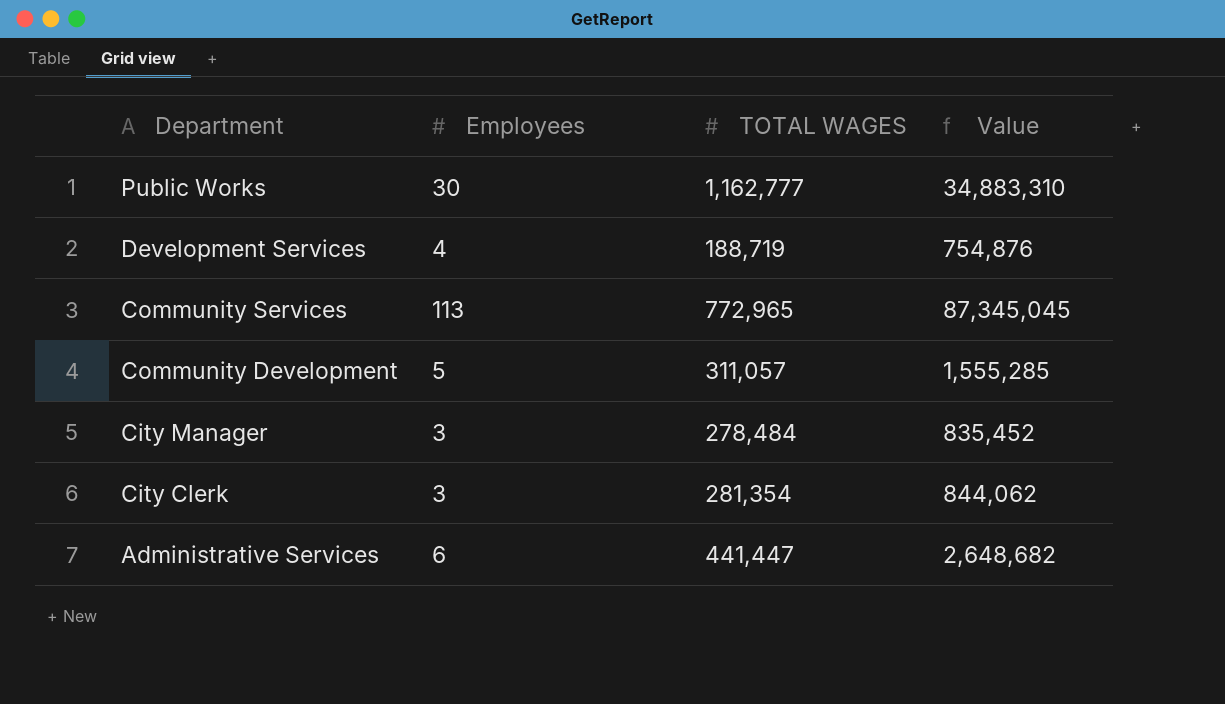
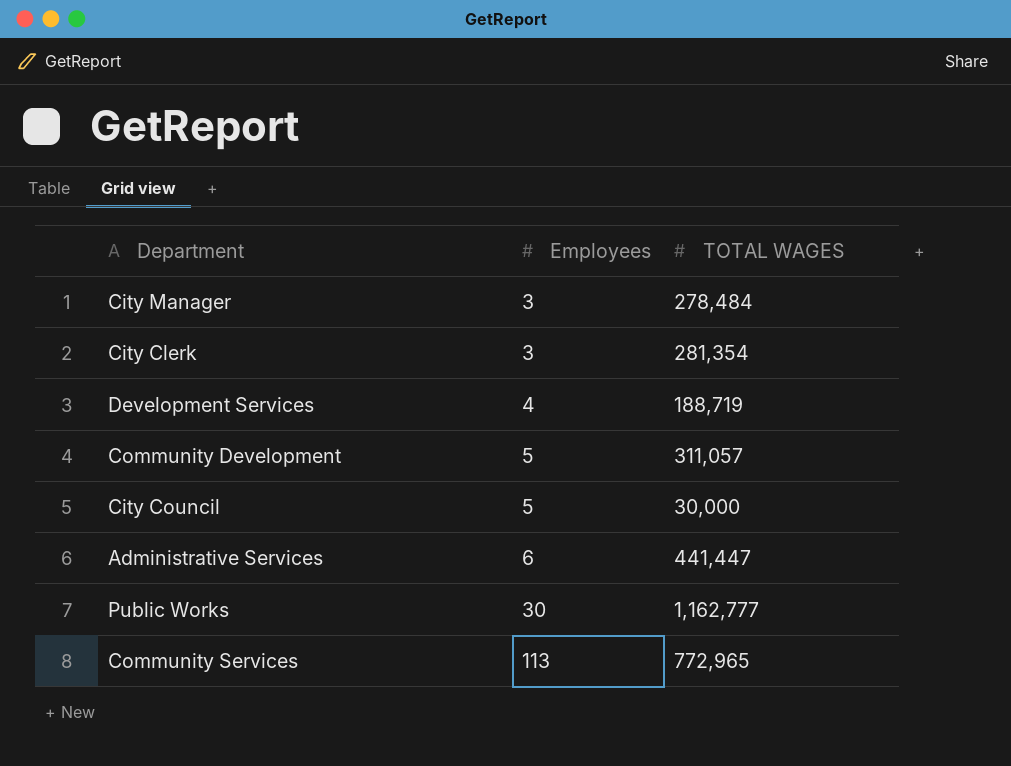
row order: Department descending -> Employees ascending
column Value | formula: [Employees] * [TOTAL WAGES] -> none
row City Council: none -> 5 | 30,000

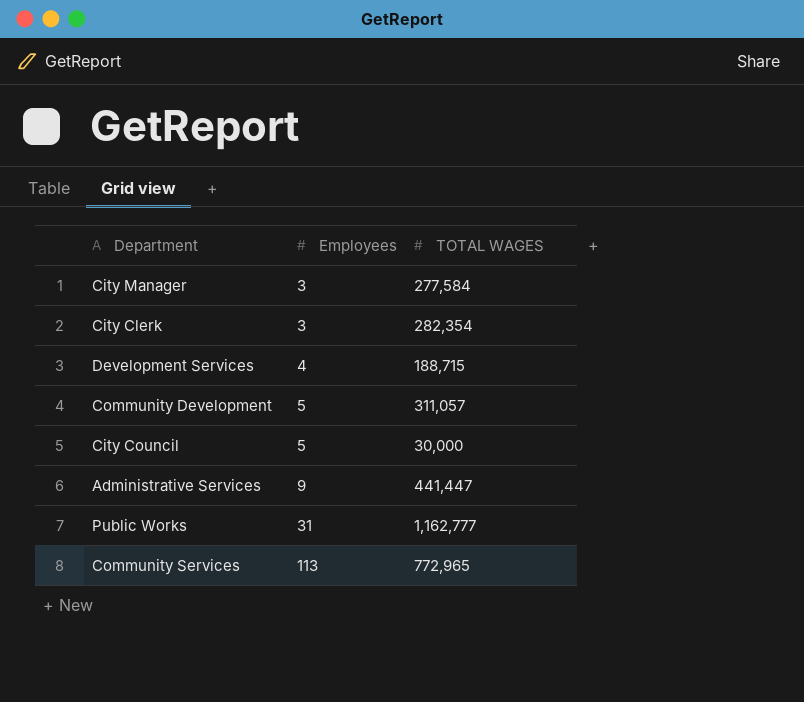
City Manager | TOTAL WAGES: 278,484 -> 277,584
City Clerk | TOTAL WAGES: 281,354 -> 282,354
Development Services | TOTAL WAGES: 188,719 -> 188,715
Administrative Services | Employees: 6 -> 9
Public Works | Employees: 30 -> 31

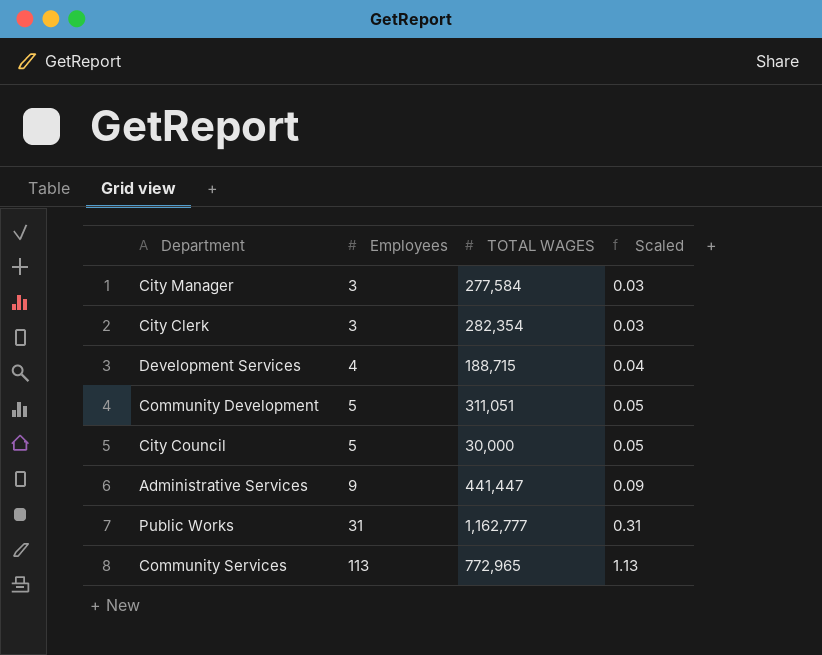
column Scaled | formula: none -> [Employees] * 0.01
Community Development | TOTAL WAGES: 311,057 -> 311,051

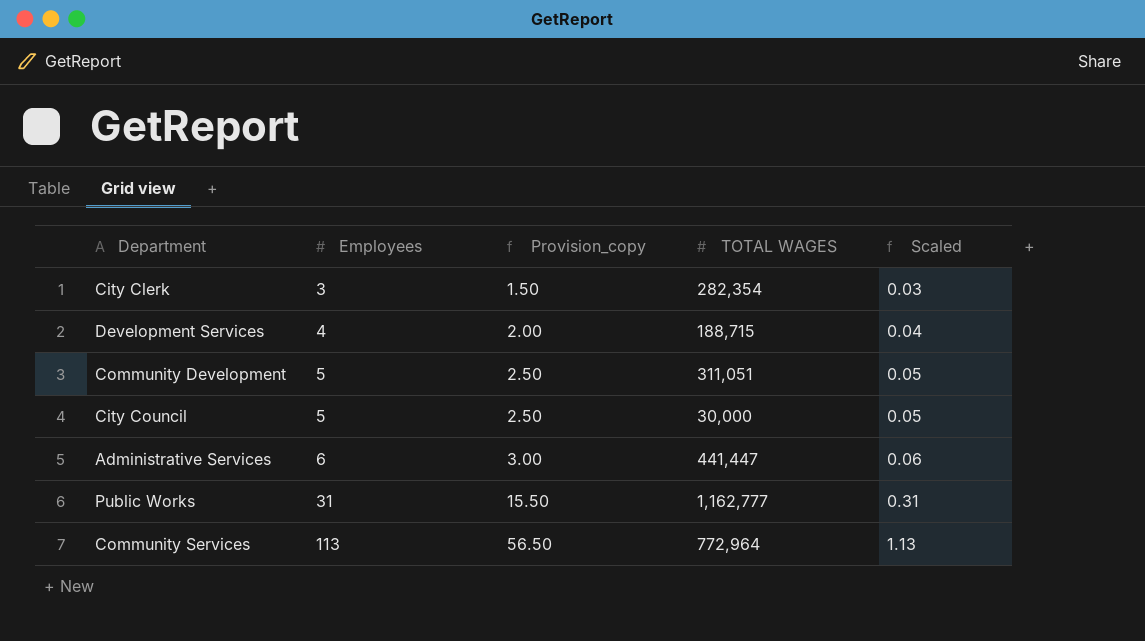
column Provision_copy | formula: none -> [Employees] * 0.5
row City Manager: 3 | 277,584 | 0.03 -> none
Administrative Services | Employees: 9 -> 6
Administrative Services | Scaled: 0.09 -> 0.06
Community Services | TOTAL WAGES: 772,965 -> 772,964

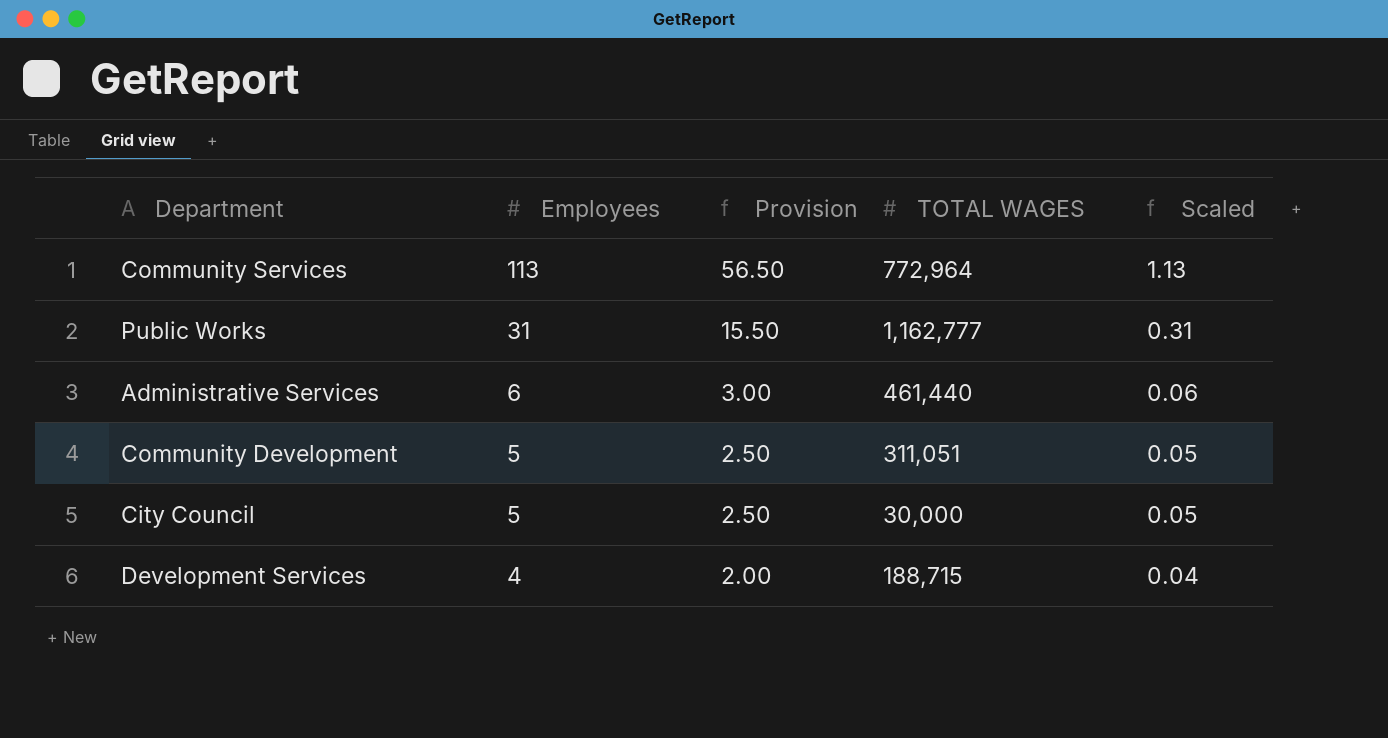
row order: Employees ascending -> Employees descending
column name: Provision_copy -> Provision
row City Clerk: 3 | 1.50 | 282,354 | 0.03 -> none
Administrative Services | TOTAL WAGES: 441,447 -> 461,440

